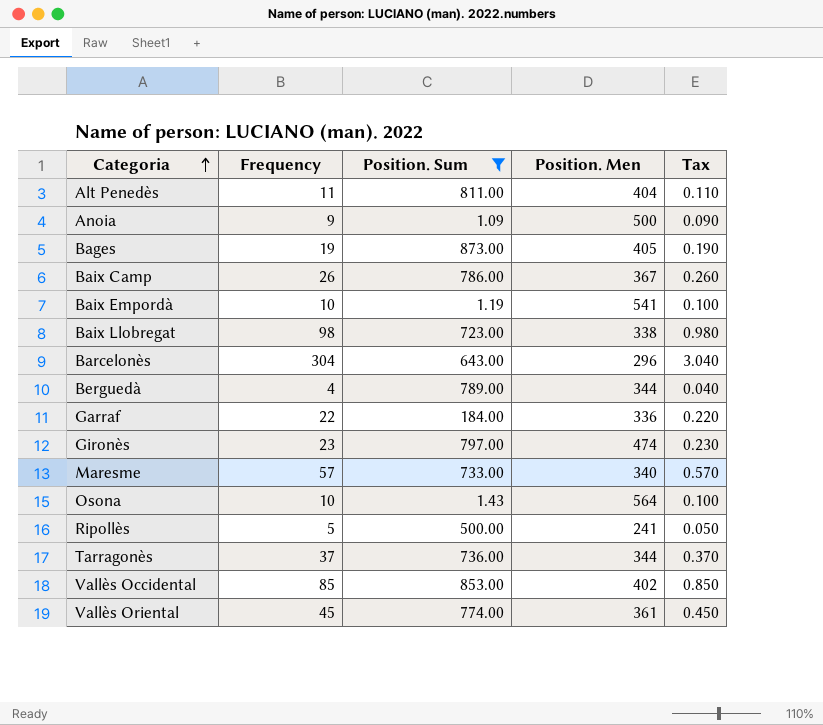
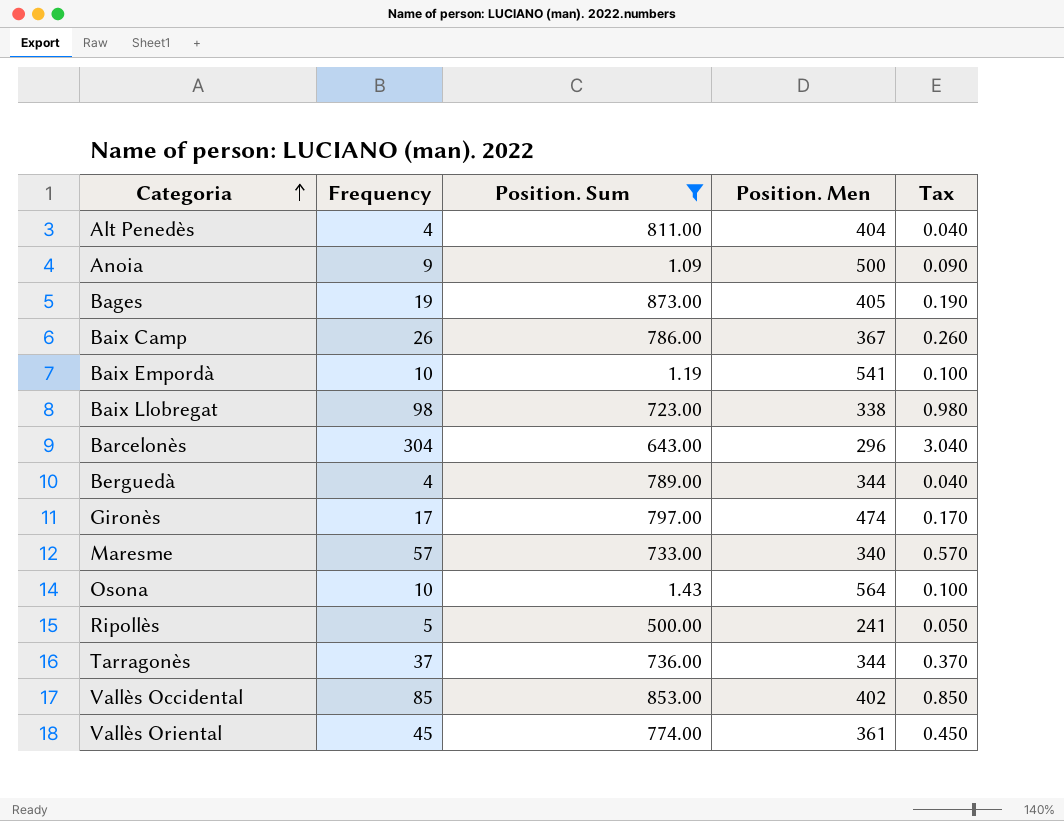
row Garraf: 22 | 184.00 | 336 | 0.220 -> none
Alt Penedès | Frequency: 11 -> 4
Alt Penedès | Tax: 0.110 -> 0.040
Gironès | Frequency: 23 -> 17
Gironès | Tax: 0.230 -> 0.170

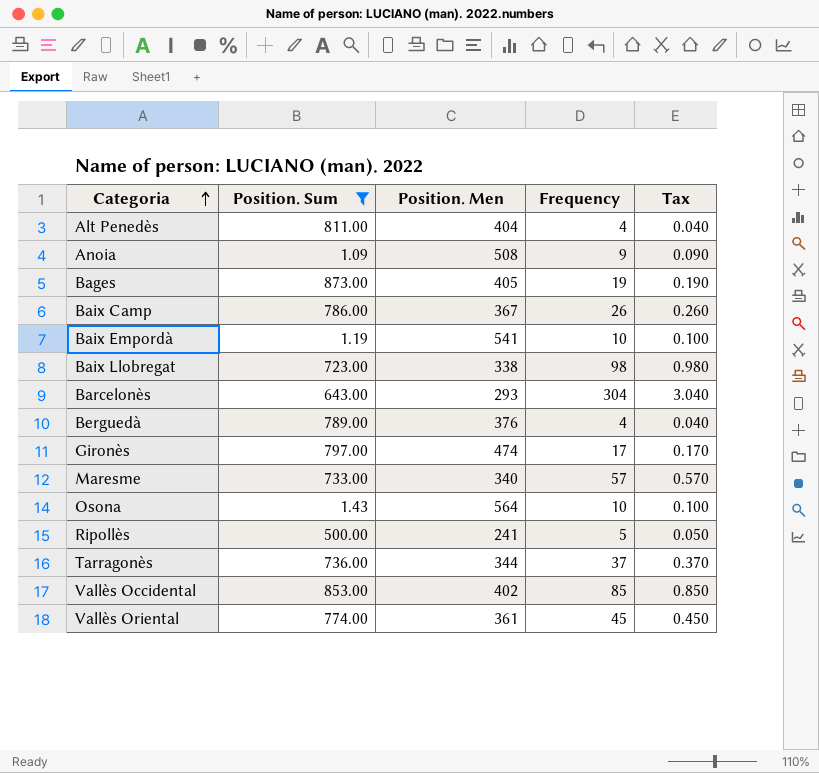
column Frequency | position: 2 -> 4
Anoia | Position. Men: 500 -> 508
Barcelonès | Position. Men: 296 -> 293
Berguedà | Position. Men: 344 -> 376

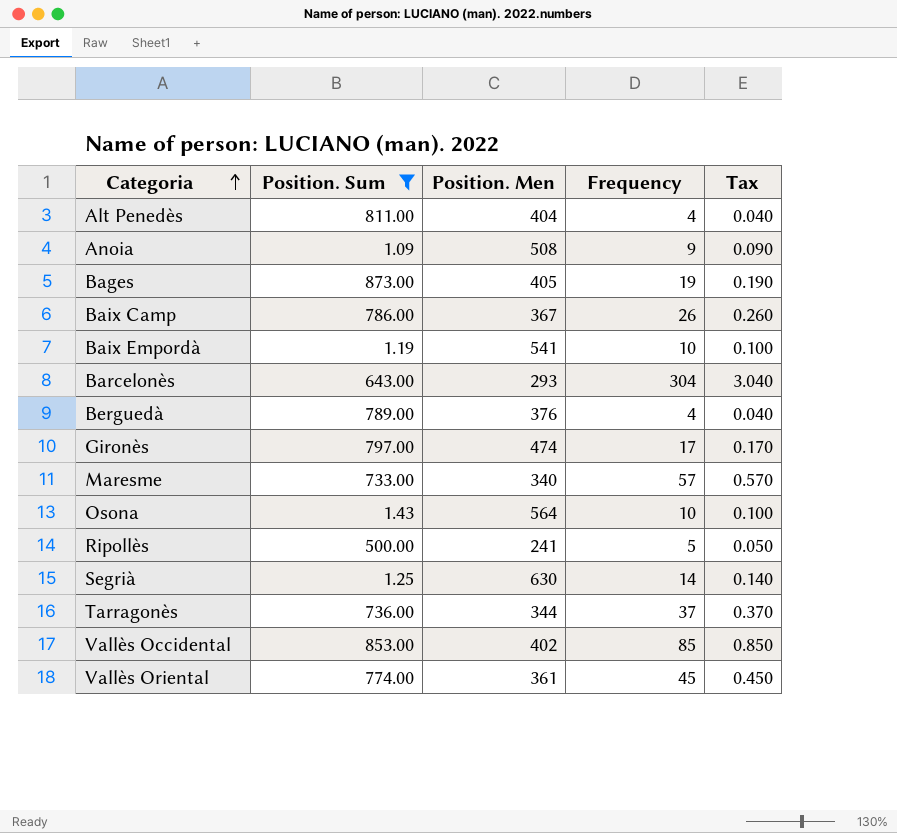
row Baix Llobregat: 723.00 | 338 | 98 | 0.980 -> none
row Segrià: none -> 1.25 | 630 | 14 | 0.140

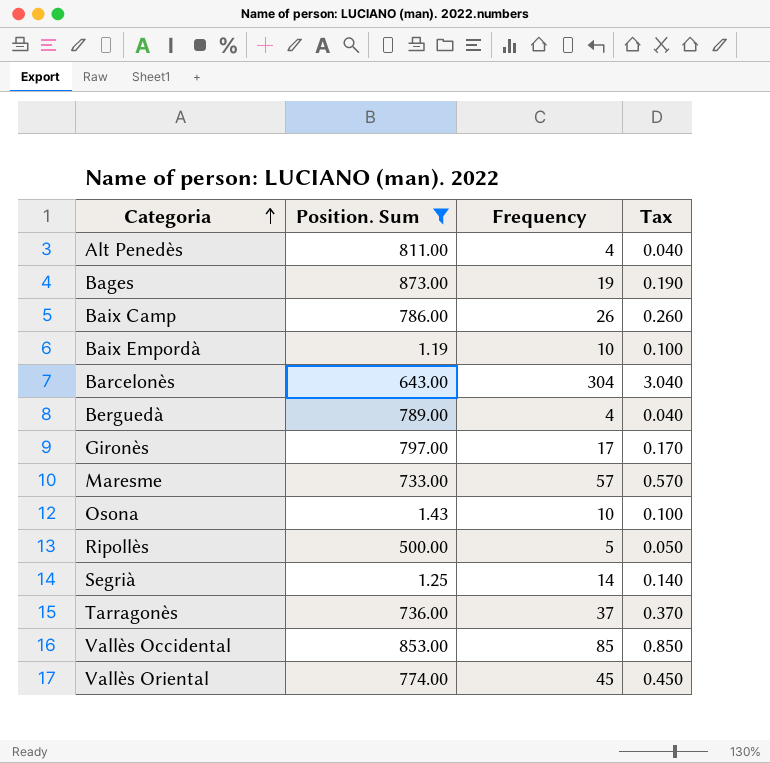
column Position. Men | position: 3 -> none
row Anoia: 1.09 | 508 | 9 | 0.090 -> none

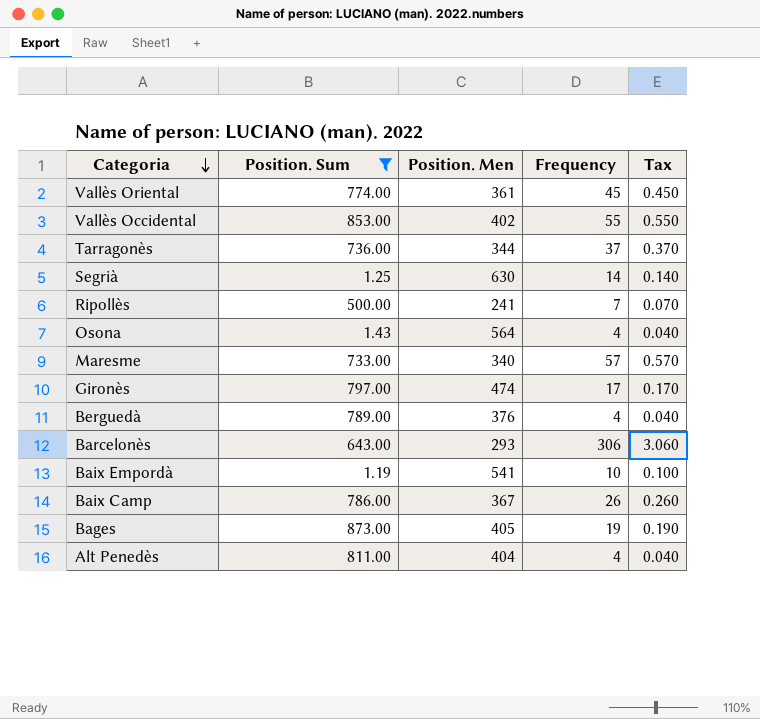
row order: Categoria ascending -> Categoria descending
column Position. Men | position: none -> 3
Vallès Occidental | Frequency: 85 -> 55
Vallès Occidental | Tax: 0.850 -> 0.550
Ripollès | Frequency: 5 -> 7
Ripollès | Tax: 0.050 -> 0.070
Osona | Frequency: 10 -> 4
Osona | Tax: 0.100 -> 0.040
Barcelonès | Frequency: 304 -> 306
Barcelonès | Tax: 3.040 -> 3.060

